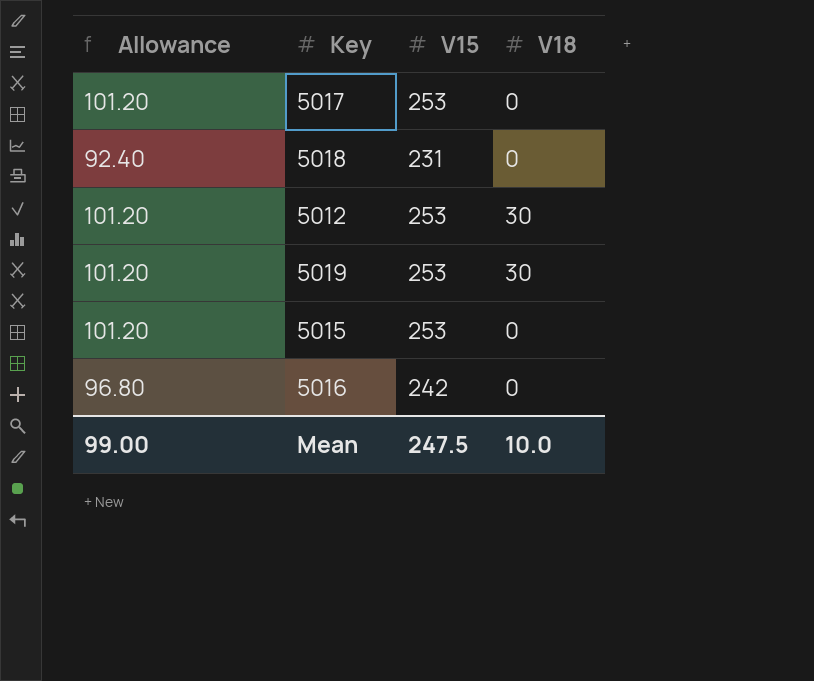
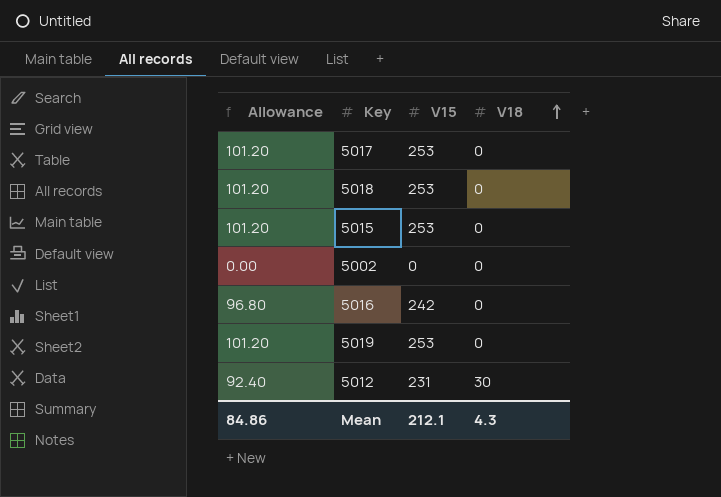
row order: none -> V18 ascending
5018 | Allowance: 92.40 -> 101.20
5018 | V15: 231 -> 253
row 5002: none -> 0.00 | 0 | 0
5019 | V18: 30 -> 0
5012 | Allowance: 101.20 -> 92.40
5012 | V15: 253 -> 231
Mean | Allowance: 99.00 -> 84.86
Mean | V15: 247.5 -> 212.1
Mean | V18: 10.0 -> 4.3

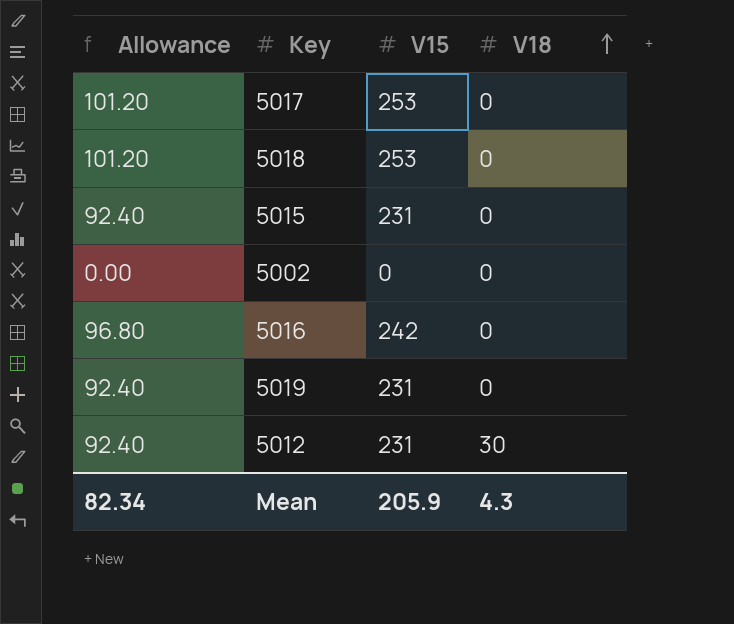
5015 | Allowance: 101.20 -> 92.40
5015 | V15: 253 -> 231
5019 | Allowance: 101.20 -> 92.40
5019 | V15: 253 -> 231
Mean | Allowance: 84.86 -> 82.34
Mean | V15: 212.1 -> 205.9

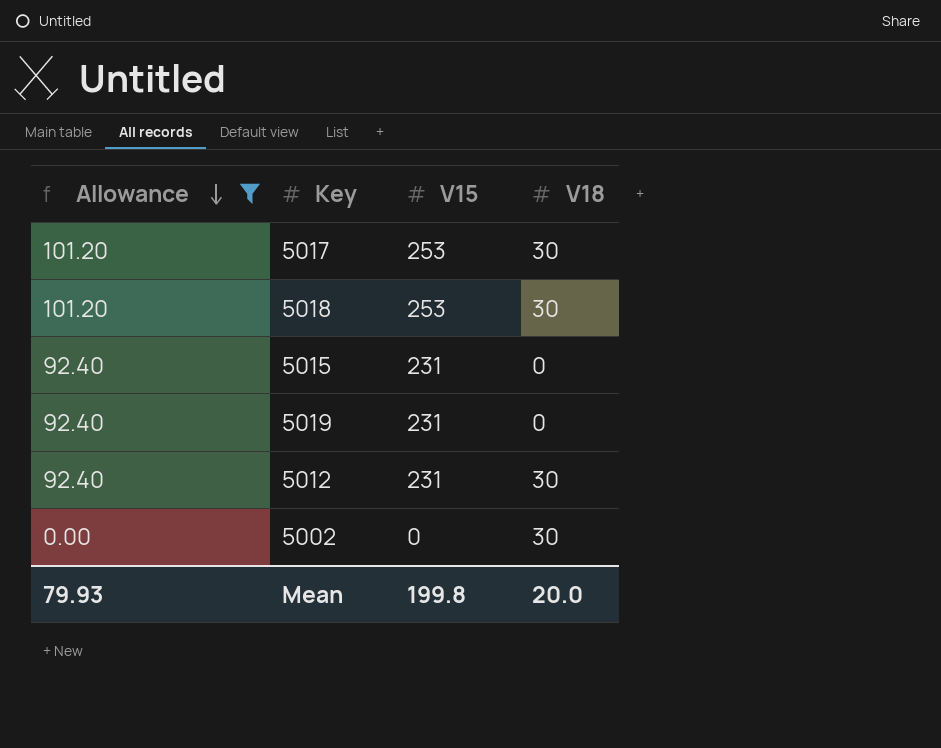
filter: none -> Allowance != 96.80
row order: V18 ascending -> Allowance descending
5017 | V18: 0 -> 30
5018 | V18: 0 -> 30
5002 | V18: 0 -> 30
Mean | Allowance: 82.34 -> 79.93
Mean | V15: 205.9 -> 199.8
Mean | V18: 4.3 -> 20.0

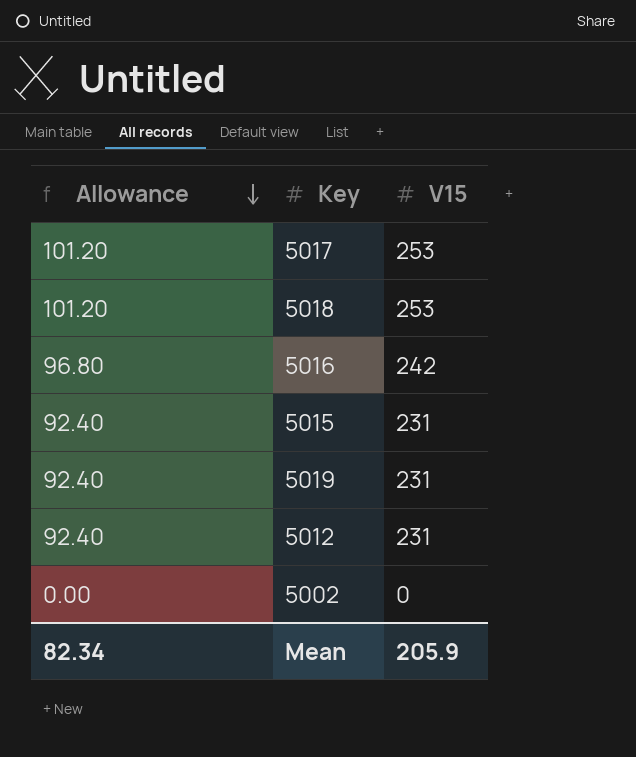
filter: Allowance != 96.80 -> none
column V18 | position: 4 -> none
Mean | Allowance: 79.93 -> 82.34
Mean | V15: 199.8 -> 205.9

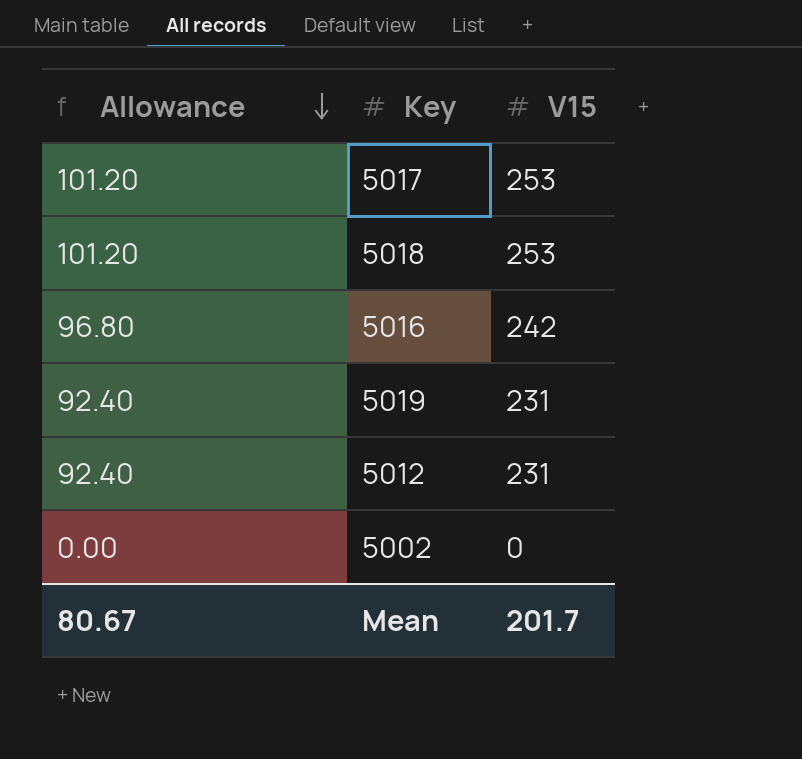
row 5015: 92.40 | 231 -> none
Mean | Allowance: 82.34 -> 80.67
Mean | V15: 205.9 -> 201.7

